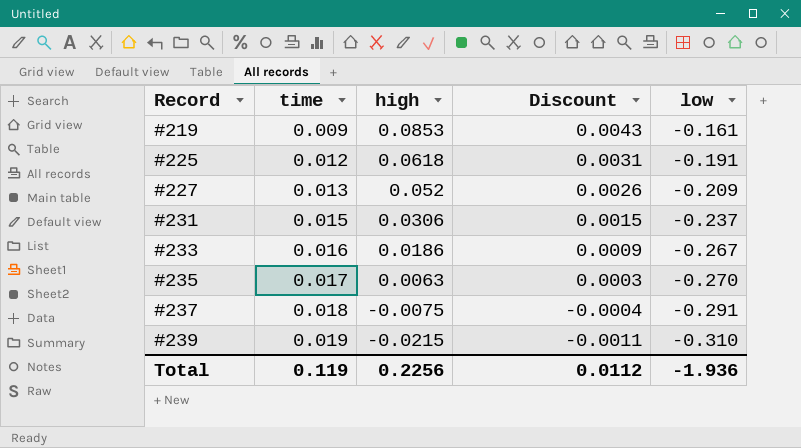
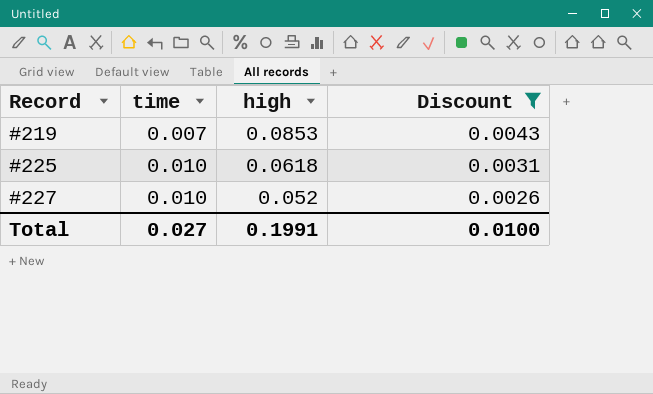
filter: none -> Discount >= 0.0026
column low | position: 5 -> none
#219 | time: 0.009 -> 0.007
#225 | time: 0.012 -> 0.010
#227 | time: 0.013 -> 0.010
Total | time: 0.119 -> 0.027
Total | high: 0.2256 -> 0.1991
Total | Discount: 0.0112 -> 0.0100

